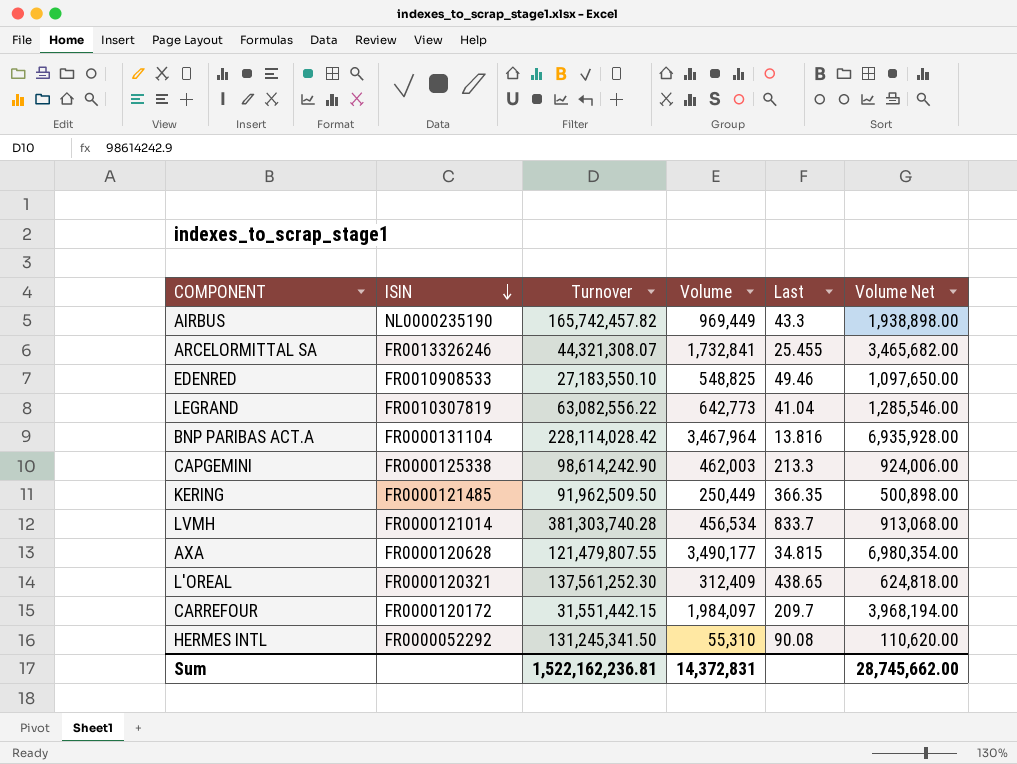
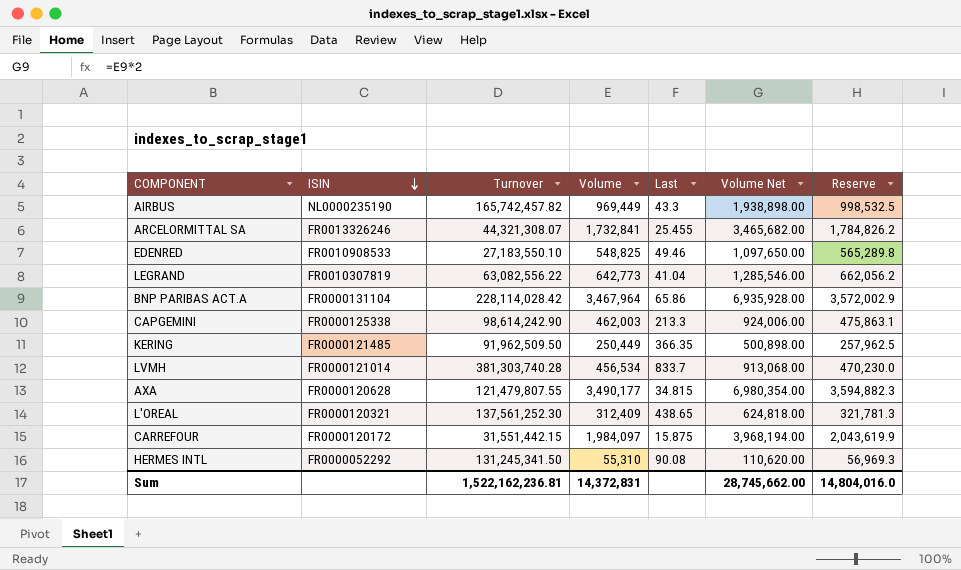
column Reserve | formula: none -> [Volume] * 1.03
BNP PARIBAS ACT.A | Last: 13.816 -> 65.86
CARREFOUR | Last: 209.7 -> 15.875

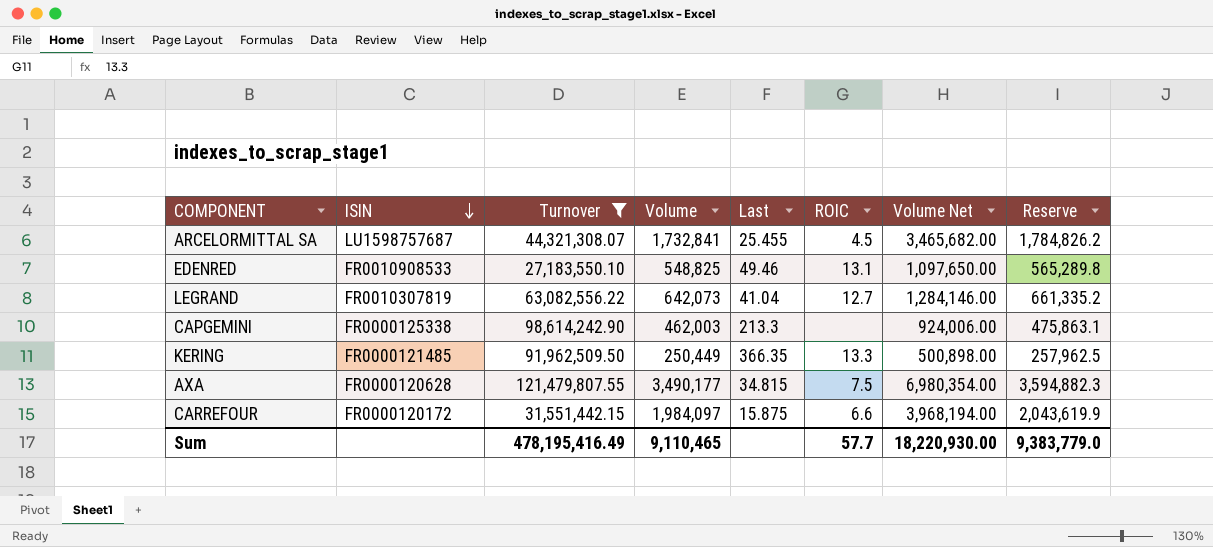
filter: none -> Turnover <= 121,479,807.55
column ROIC | position: none -> 6
ARCELORMITTAL SA | ISIN: FR0013326246 -> LU1598757687
LEGRAND | Volume: 642,773 -> 642,073
LEGRAND | Volume Net: 1,285,546.00 -> 1,284,146.00
LEGRAND | Reserve: 662,056.2 -> 661,335.2
Sum | Turnover: 1,522,162,236.81 -> 478,195,416.49
Sum | Volume: 14,372,831 -> 9,110,465
Sum | Volume Net: 28,745,662.00 -> 18,220,930.00
Sum | Reserve: 14,804,016.0 -> 9,383,779.0

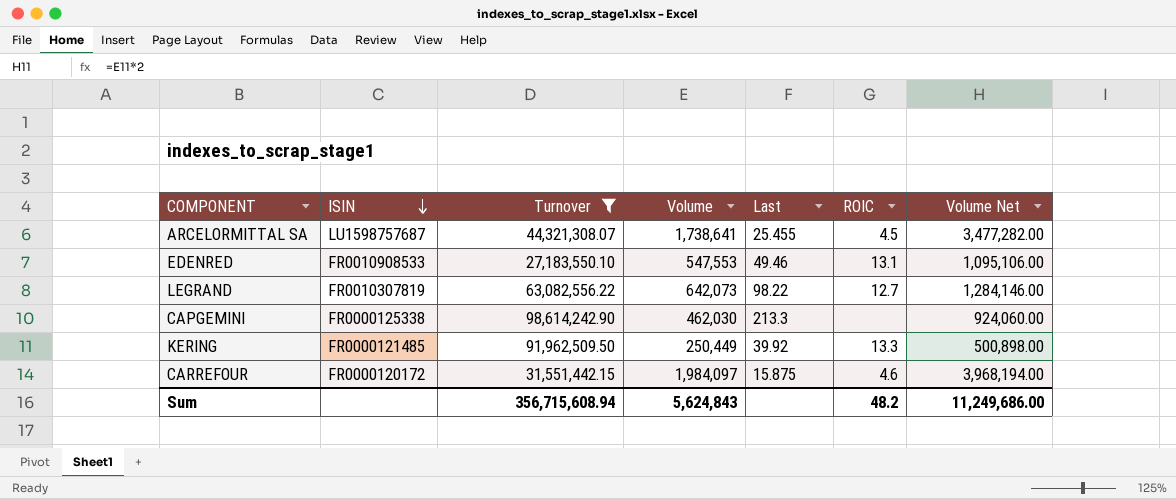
column Reserve | formula: [Volume] * 1.03 -> none
row AXA: FR0000120628 | 121,479,807.55 | 3,490,177 | 34.815 | 7.5 | 6,980,354.00 | 3,594,882.3 -> none
ARCELORMITTAL SA | Volume: 1,732,841 -> 1,738,641
ARCELORMITTAL SA | Volume Net: 3,465,682.00 -> 3,477,282.00
EDENRED | Volume: 548,825 -> 547,553
EDENRED | Volume Net: 1,097,650.00 -> 1,095,106.00
LEGRAND | Last: 41.04 -> 98.22
CAPGEMINI | Volume: 462,003 -> 462,030
CAPGEMINI | Volume Net: 924,006.00 -> 924,060.00
KERING | Last: 366.35 -> 39.92
CARREFOUR | ROIC: 6.6 -> 4.6
Sum | Turnover: 478,195,416.49 -> 356,715,608.94
Sum | Volume: 9,110,465 -> 5,624,843
Sum | ROIC: 57.7 -> 48.2
Sum | Volume Net: 18,220,930.00 -> 11,249,686.00

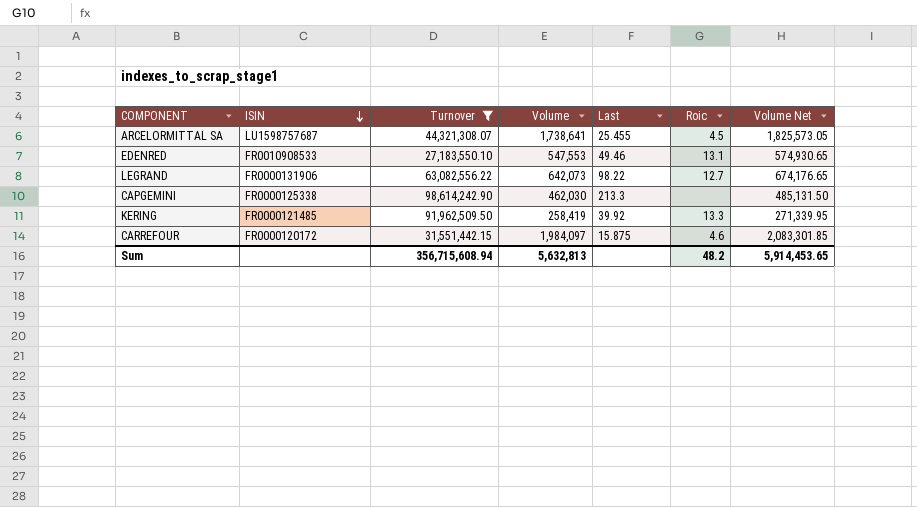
column name: ROIC -> Roic
column Volume Net | formula: [Volume] * 2 -> [Volume] * 1.05
LEGRAND | ISIN: FR0010307819 -> FR0000131906
KERING | Volume: 250,449 -> 258,419
Sum | Volume: 5,624,843 -> 5,632,813
Sum | Volume Net: 11,249,686.00 -> 5,914,453.65

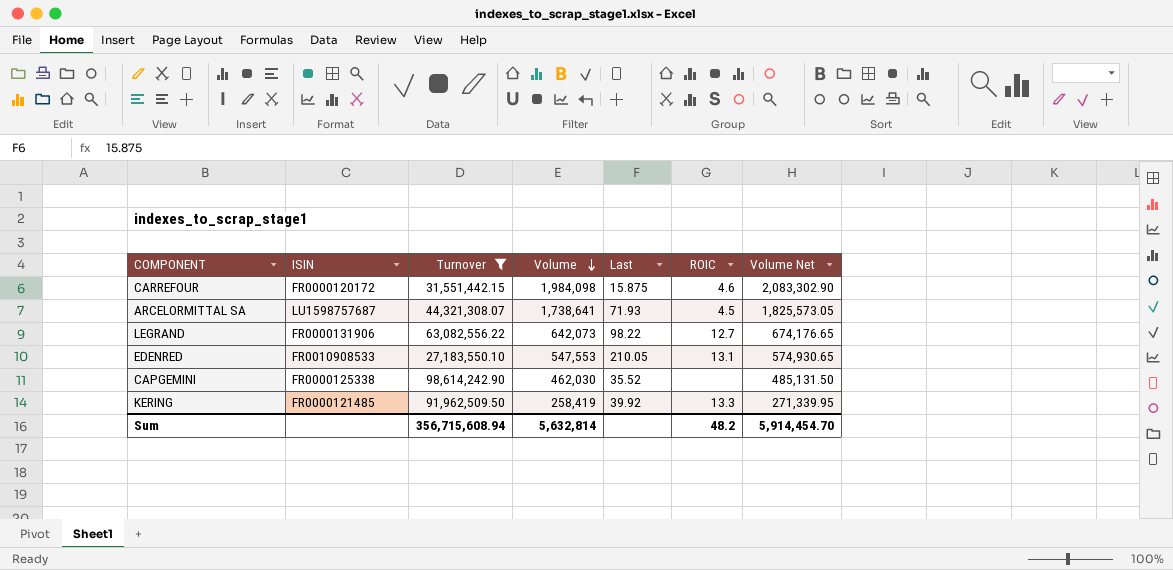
row order: ISIN descending -> Volume descending
column name: Roic -> ROIC
CARREFOUR | Volume: 1,984,097 -> 1,984,098
CARREFOUR | Volume Net: 2,083,301.85 -> 2,083,302.90
ARCELORMITTAL SA | Last: 25.455 -> 71.93
EDENRED | Last: 49.46 -> 210.05
CAPGEMINI | Last: 213.3 -> 35.52
Sum | Volume: 5,632,813 -> 5,632,814
Sum | Volume Net: 5,914,453.65 -> 5,914,454.70

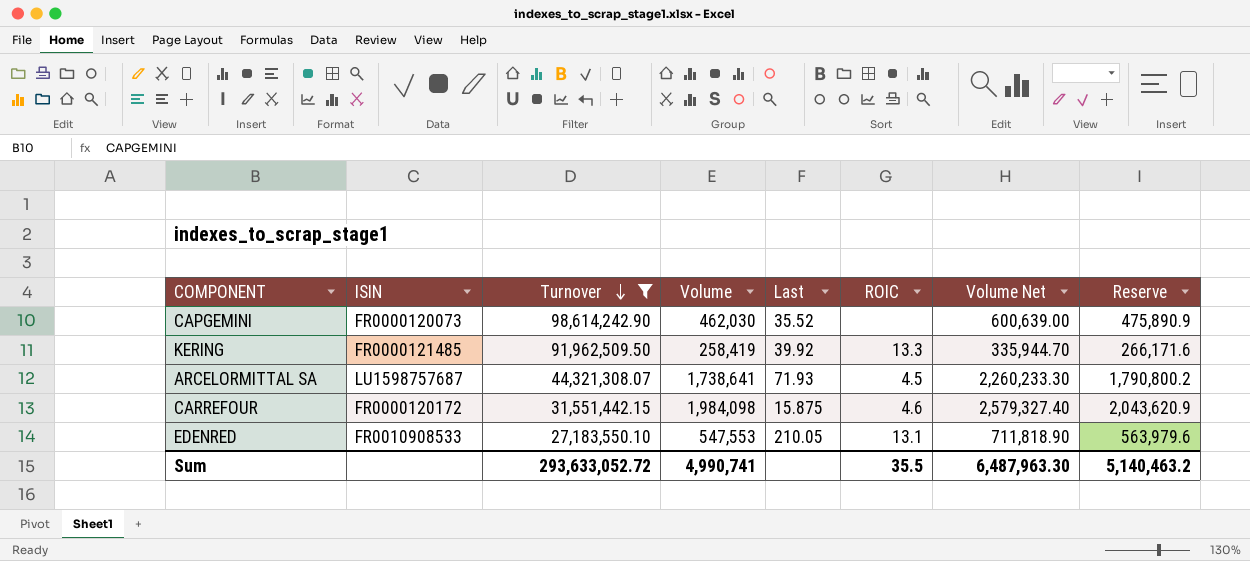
row order: Volume descending -> Turnover descending
column Volume Net | formula: [Volume] * 1.05 -> [Volume] * 1.3
column Reserve | formula: none -> [Volume] * 1.03
row LEGRAND: FR0000131906 | 63,082,556.22 | 642,073 | 98.22 | 12.7 | 674,176.65 -> none
CAPGEMINI | ISIN: FR0000125338 -> FR0000120073
Sum | Turnover: 356,715,608.94 -> 293,633,052.72
Sum | Volume: 5,632,814 -> 4,990,741
Sum | ROIC: 48.2 -> 35.5
Sum | Volume Net: 5,914,454.70 -> 6,487,963.30

